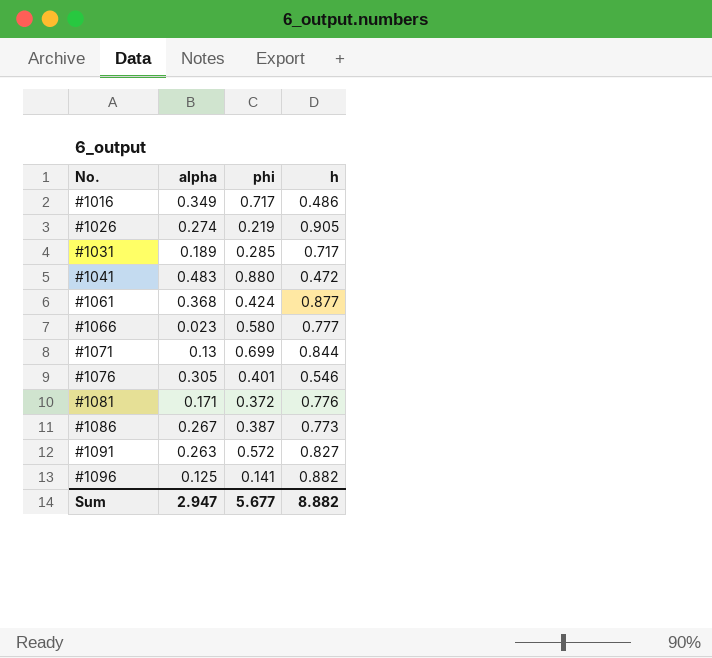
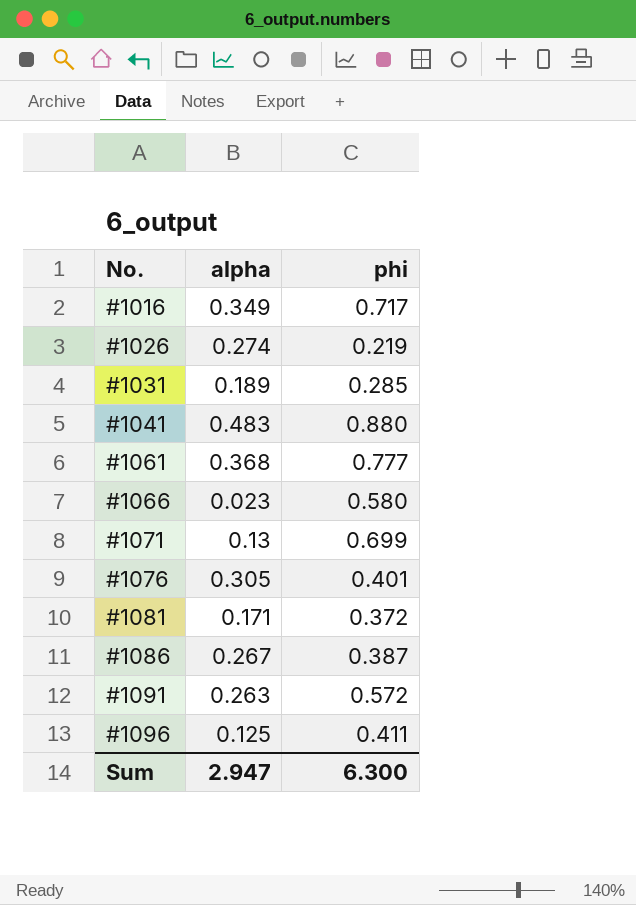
column h | position: 4 -> none
#1061 | phi: 0.424 -> 0.777
#1096 | phi: 0.141 -> 0.411
Sum | phi: 5.677 -> 6.300

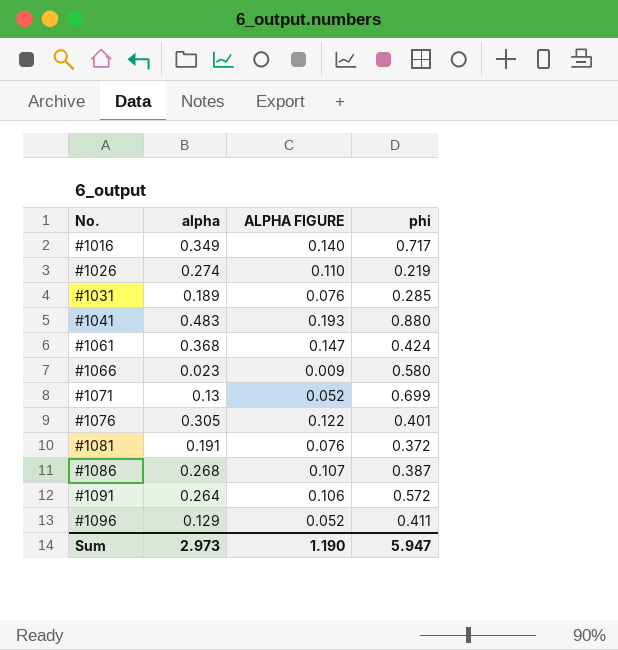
column ALPHA FIGURE | formula: none -> [alpha] * 0.4
#1061 | phi: 0.777 -> 0.424
#1081 | alpha: 0.171 -> 0.191
#1086 | alpha: 0.267 -> 0.268
#1091 | alpha: 0.263 -> 0.264
#1096 | alpha: 0.125 -> 0.129
Sum | alpha: 2.947 -> 2.973
Sum | phi: 6.300 -> 5.947

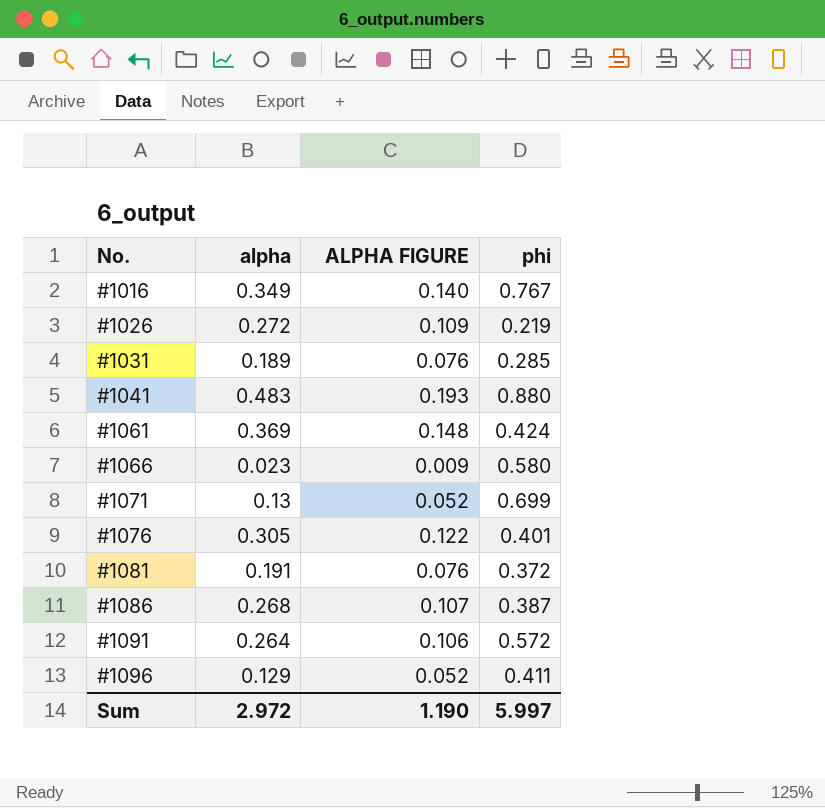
#1016 | phi: 0.717 -> 0.767
#1026 | alpha: 0.274 -> 0.272
#1026 | ALPHA FIGURE: 0.110 -> 0.109
#1061 | alpha: 0.368 -> 0.369
#1061 | ALPHA FIGURE: 0.147 -> 0.148
Sum | alpha: 2.973 -> 2.972
Sum | phi: 5.947 -> 5.997

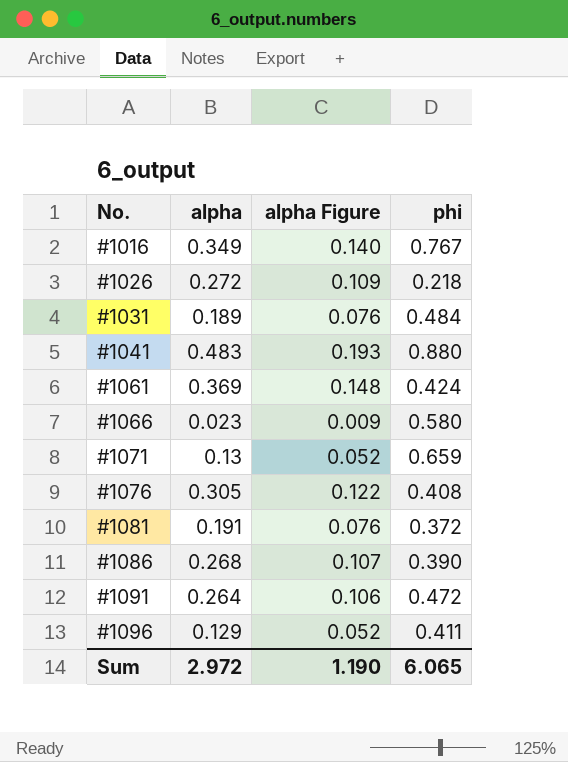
column name: ALPHA FIGURE -> alpha Figure
#1026 | phi: 0.219 -> 0.218
#1031 | phi: 0.285 -> 0.484
#1071 | phi: 0.699 -> 0.659
#1076 | phi: 0.401 -> 0.408
#1086 | phi: 0.387 -> 0.390
#1091 | phi: 0.572 -> 0.472
Sum | phi: 5.997 -> 6.065

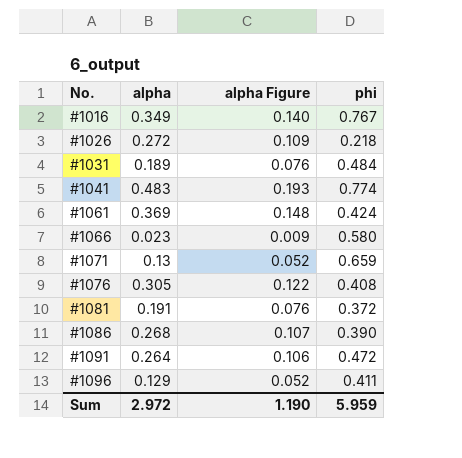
#1041 | phi: 0.880 -> 0.774
Sum | phi: 6.065 -> 5.959

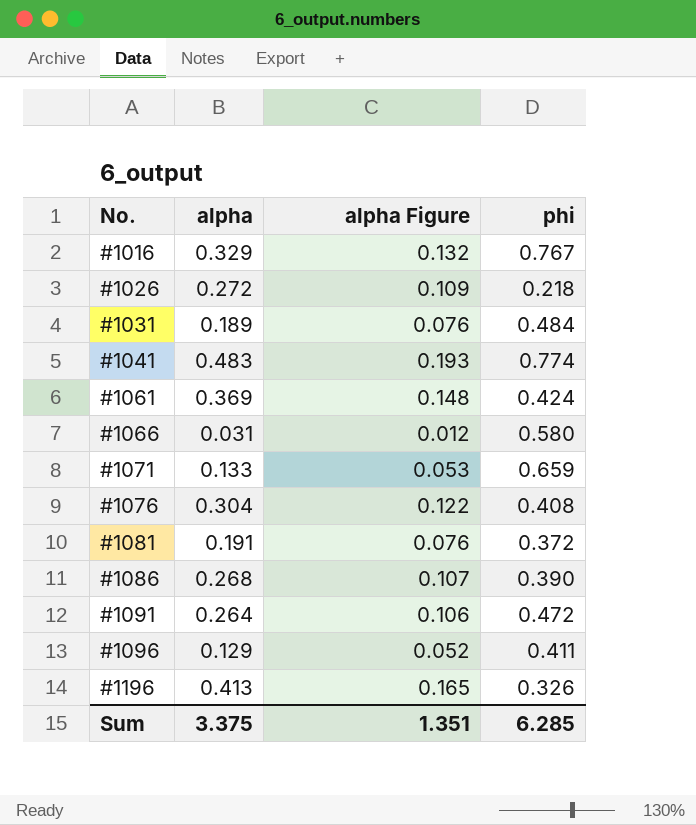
#1016 | alpha: 0.349 -> 0.329
#1016 | alpha Figure: 0.140 -> 0.132
#1066 | alpha: 0.023 -> 0.031
#1066 | alpha Figure: 0.009 -> 0.012
#1071 | alpha: 0.13 -> 0.133
#1071 | alpha Figure: 0.052 -> 0.053
#1076 | alpha: 0.305 -> 0.304
row #1196: none -> 0.413 | 0.165 | 0.326
Sum | alpha: 2.972 -> 3.375
Sum | alpha Figure: 1.190 -> 1.351
Sum | phi: 5.959 -> 6.285

